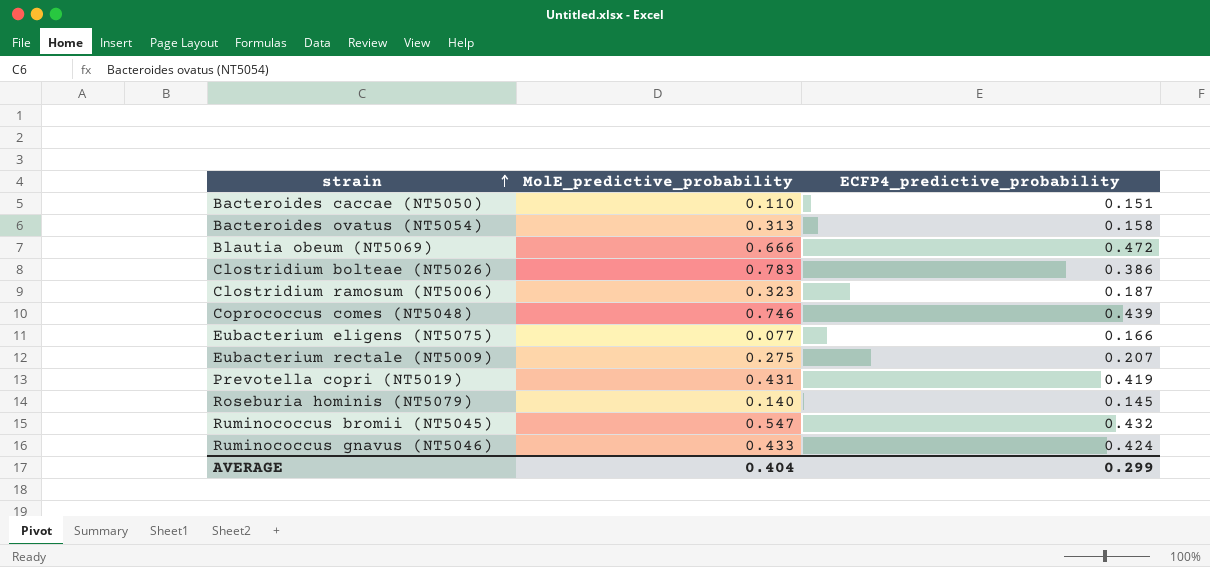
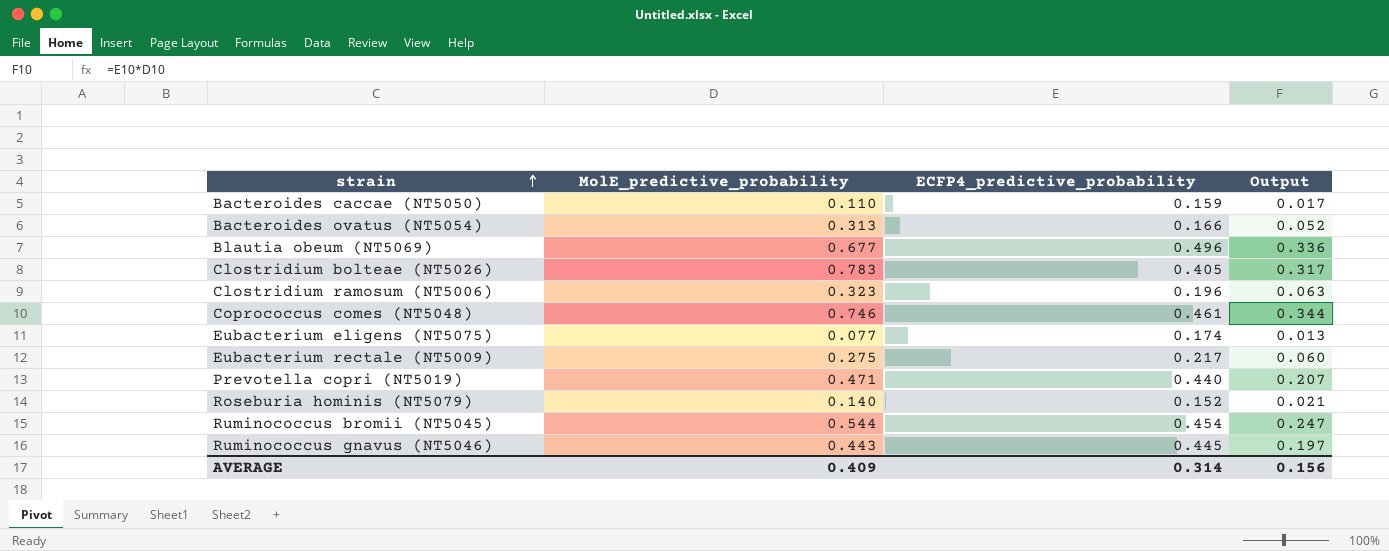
column Output | formula: none -> [MolE_predictive_probability] * [ECFP4_predictive_probability]
Bacteroides caccae (NT5050) | ECFP4_predictive_probability: 0.151 -> 0.159
Bacteroides ovatus (NT5054) | ECFP4_predictive_probability: 0.158 -> 0.166
Blautia obeum (NT5069) | MolE_predictive_probability: 0.666 -> 0.677
Blautia obeum (NT5069) | ECFP4_predictive_probability: 0.472 -> 0.496
Clostridium bolteae (NT5026) | ECFP4_predictive_probability: 0.386 -> 0.405
Clostridium ramosum (NT5006) | ECFP4_predictive_probability: 0.187 -> 0.196
Coprococcus comes (NT5048) | ECFP4_predictive_probability: 0.439 -> 0.461
Eubacterium eligens (NT5075) | ECFP4_predictive_probability: 0.166 -> 0.174
Eubacterium rectale (NT5009) | ECFP4_predictive_probability: 0.207 -> 0.217
Prevotella copri (NT5019) | MolE_predictive_probability: 0.431 -> 0.471
Prevotella copri (NT5019) | ECFP4_predictive_probability: 0.419 -> 0.440
Roseburia hominis (NT5079) | ECFP4_predictive_probability: 0.145 -> 0.152
Ruminococcus bromii (NT5045) | MolE_predictive_probability: 0.547 -> 0.544
Ruminococcus bromii (NT5045) | ECFP4_predictive_probability: 0.432 -> 0.454
Ruminococcus gnavus (NT5046) | MolE_predictive_probability: 0.433 -> 0.443
Ruminococcus gnavus (NT5046) | ECFP4_predictive_probability: 0.424 -> 0.445
AVERAGE | MolE_predictive_probability: 0.404 -> 0.409
AVERAGE | ECFP4_predictive_probability: 0.299 -> 0.314

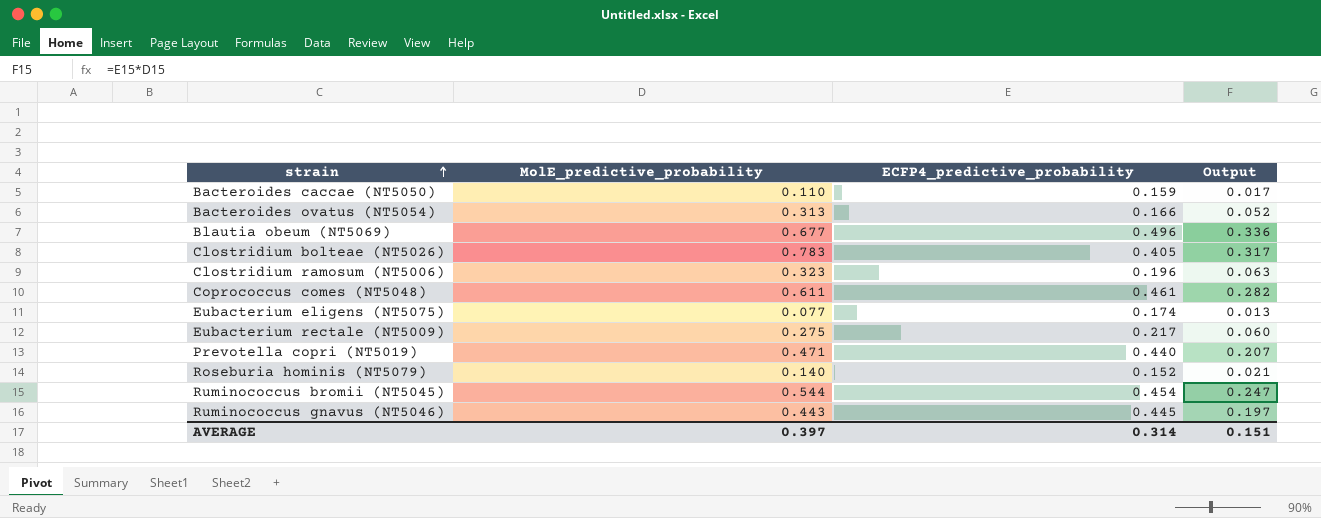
Coprococcus comes (NT5048) | MolE_predictive_probability: 0.746 -> 0.611
Coprococcus comes (NT5048) | Output: 0.344 -> 0.282
AVERAGE | MolE_predictive_probability: 0.409 -> 0.397
AVERAGE | Output: 0.156 -> 0.151

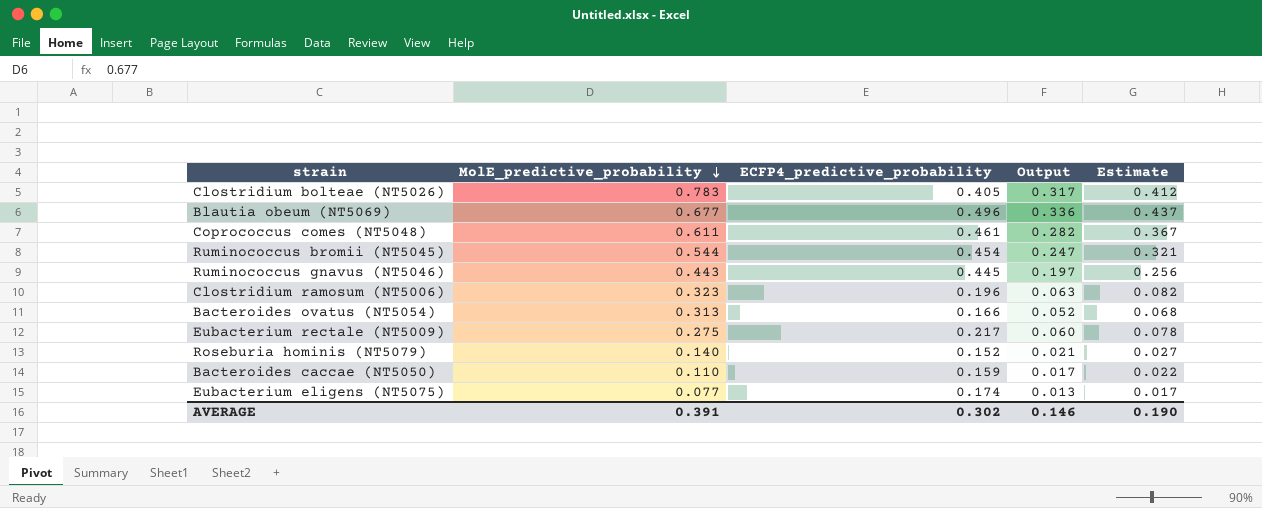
row order: strain ascending -> MolE_predictive_probability descending
column Estimate | formula: none -> [Output] * 1.3
row Prevotella copri (NT5019): 0.471 | 0.440 | 0.207 -> none
AVERAGE | MolE_predictive_probability: 0.397 -> 0.391
AVERAGE | ECFP4_predictive_probability: 0.314 -> 0.302
AVERAGE | Output: 0.151 -> 0.146

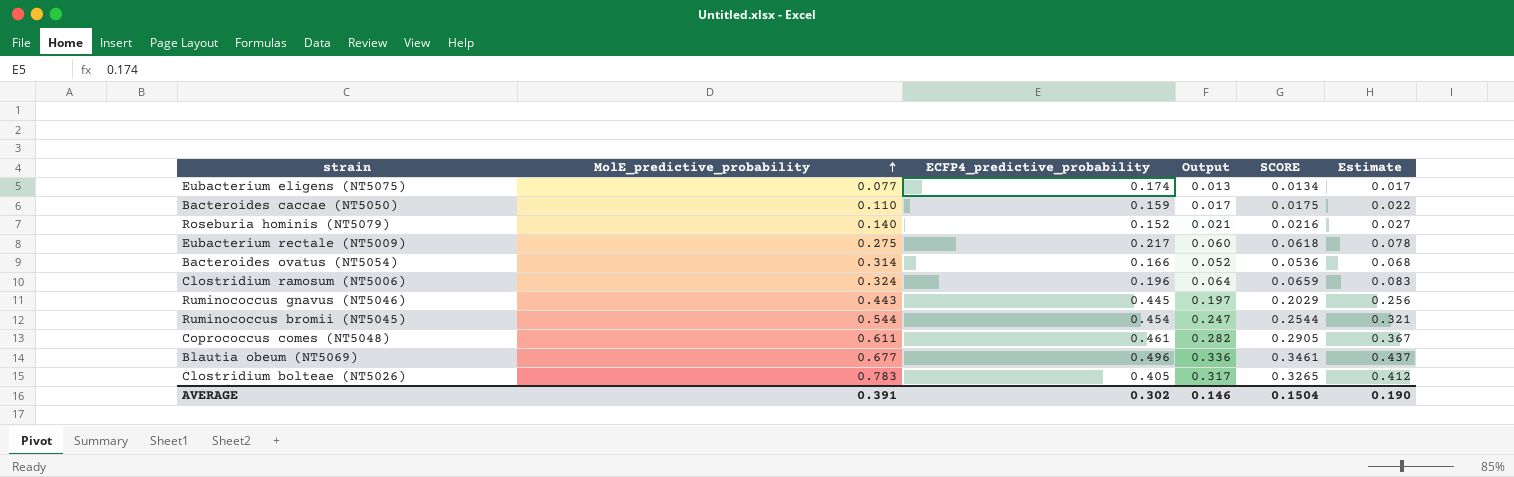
row order: MolE_predictive_probability descending -> MolE_predictive_probability ascending
column SCORE | formula: none -> [Output] * 1.03
Bacteroides ovatus (NT5054) | MolE_predictive_probability: 0.313 -> 0.314
Clostridium ramosum (NT5006) | MolE_predictive_probability: 0.323 -> 0.324
Clostridium ramosum (NT5006) | Output: 0.063 -> 0.064
Clostridium ramosum (NT5006) | Estimate: 0.082 -> 0.083

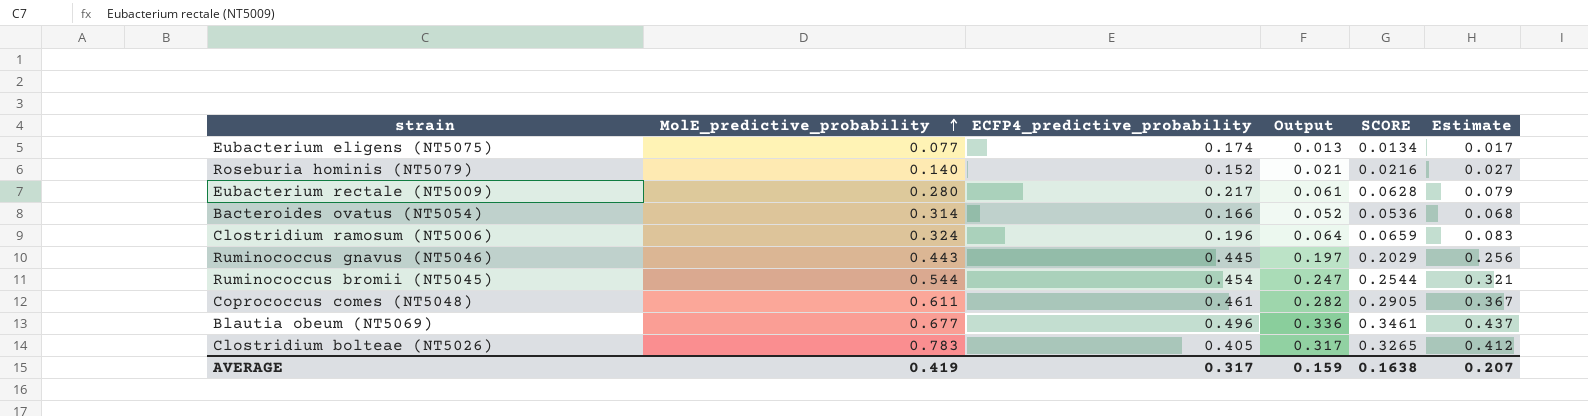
row Bacteroides caccae (NT5050): 0.110 | 0.159 | 0.017 | 0.0175 | 0.022 -> none
Eubacterium rectale (NT5009) | MolE_predictive_probability: 0.275 -> 0.280
Eubacterium rectale (NT5009) | Output: 0.060 -> 0.061
Eubacterium rectale (NT5009) | SCORE: 0.0618 -> 0.0628
Eubacterium rectale (NT5009) | Estimate: 0.078 -> 0.079
AVERAGE | MolE_predictive_probability: 0.391 -> 0.419
AVERAGE | ECFP4_predictive_probability: 0.302 -> 0.317
AVERAGE | Output: 0.146 -> 0.159
AVERAGE | SCORE: 0.1504 -> 0.1638
AVERAGE | Estimate: 0.190 -> 0.207

